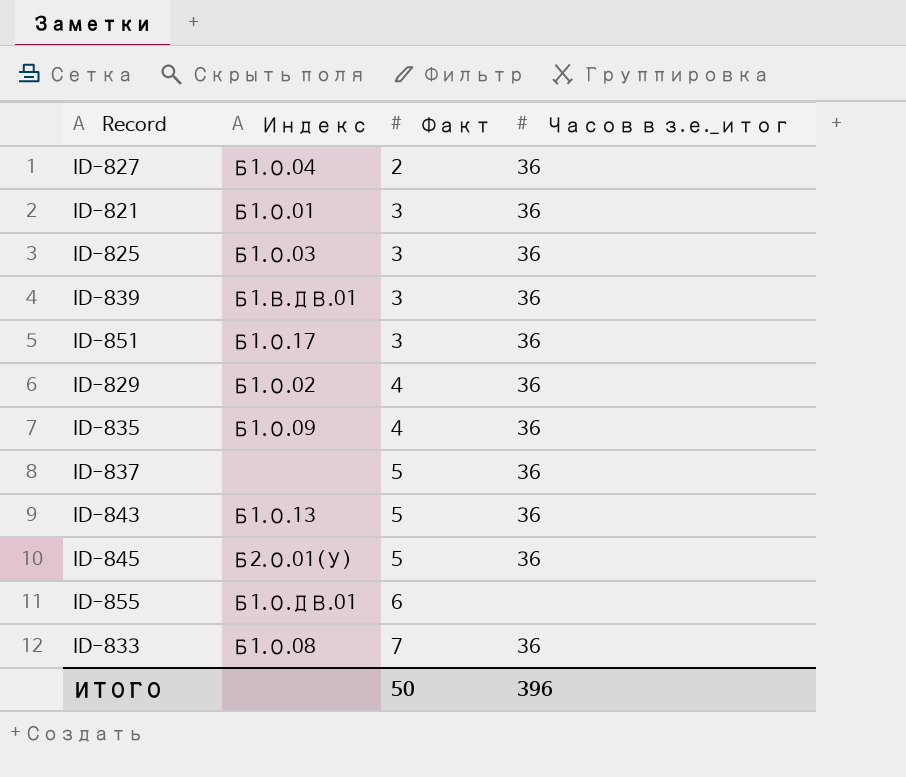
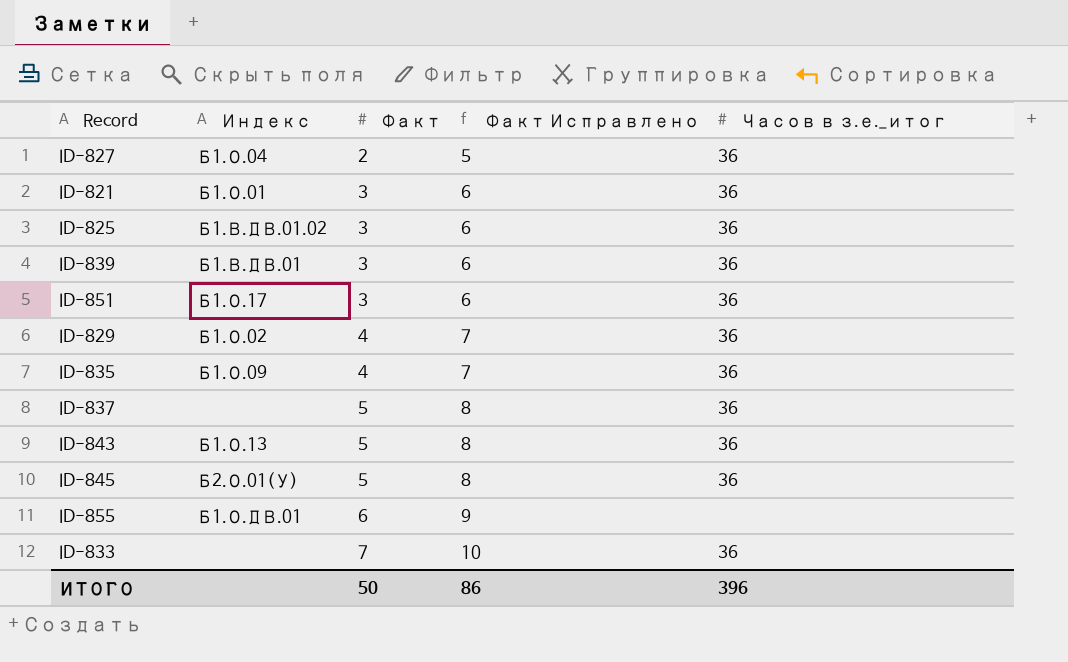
column Факт Исправлено | formula: none -> [Факт] + 3
ID-825 | Индекс: Б1.О.03 -> Б1.В.ДВ.01.02
ID-833 | Индекс: Б1.О.08 -> none

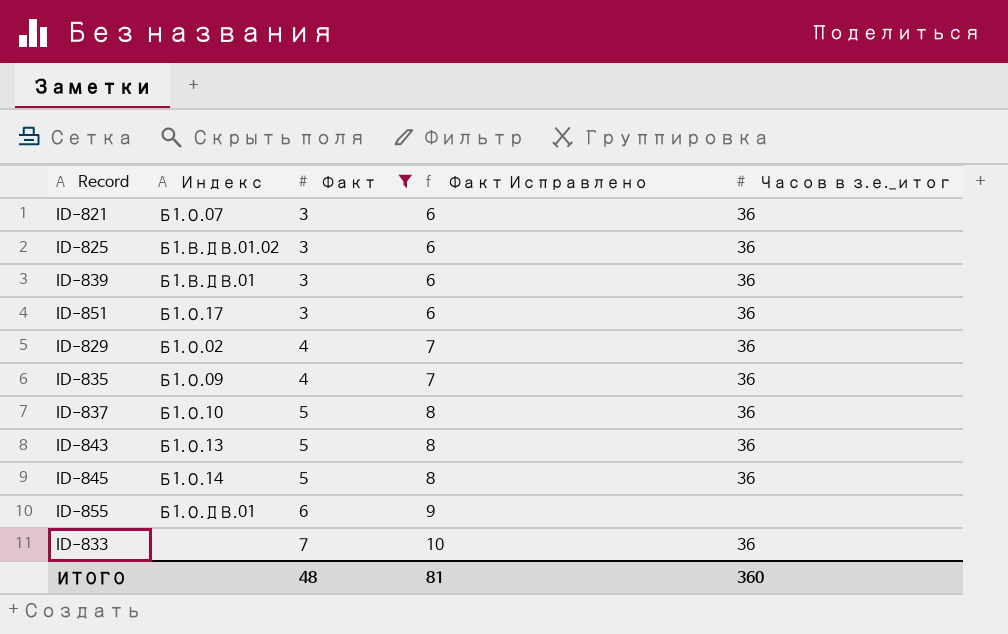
filter: none -> Факт != 2
ID-821 | Индекс: Б1.О.01 -> Б1.О.07
ID-837 | Индекс: none -> Б1.О.10
ID-845 | Индекс: Б2.О.01(У) -> Б1.О.14
ИТОГО | Факт: 50 -> 48
ИТОГО | Факт Исправлено: 86 -> 81
ИТОГО | Часов в з.е._итог: 396 -> 360

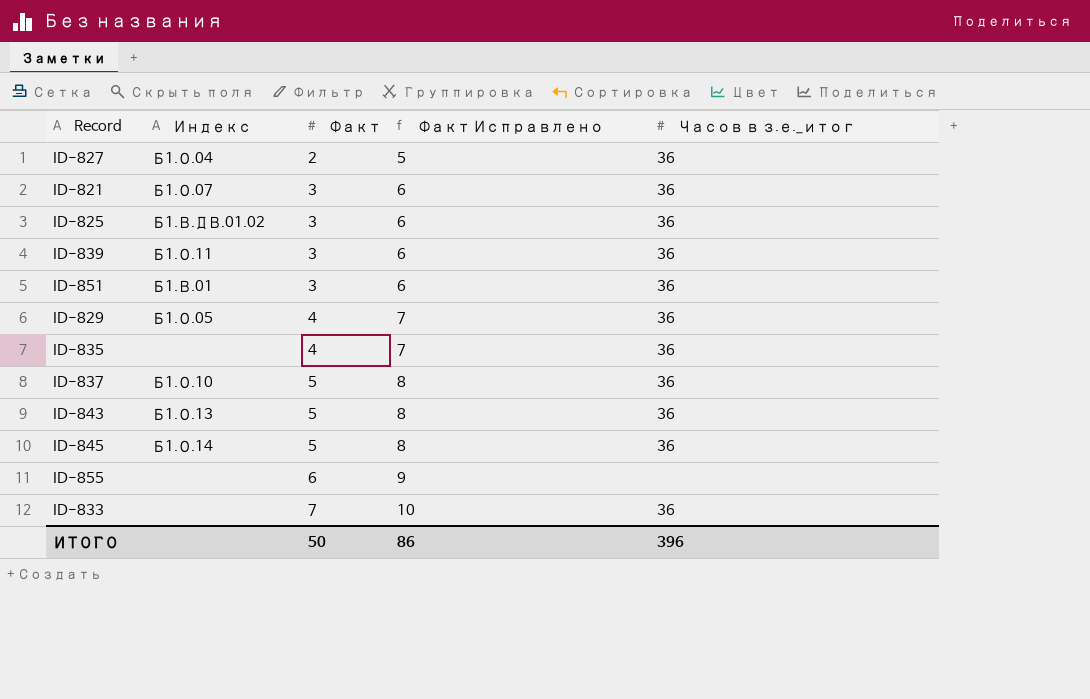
filter: Факт != 2 -> none
ID-839 | Индекс: Б1.В.ДВ.01 -> Б1.О.11
ID-851 | Индекс: Б1.О.17 -> Б1.В.01
ID-829 | Индекс: Б1.О.02 -> Б1.О.05
ID-835 | Индекс: Б1.О.09 -> none
ID-855 | Индекс: Б1.О.ДВ.01 -> none
ИТОГО | Факт: 48 -> 50
ИТОГО | Факт Исправлено: 81 -> 86
ИТОГО | Часов в з.е._итог: 360 -> 396

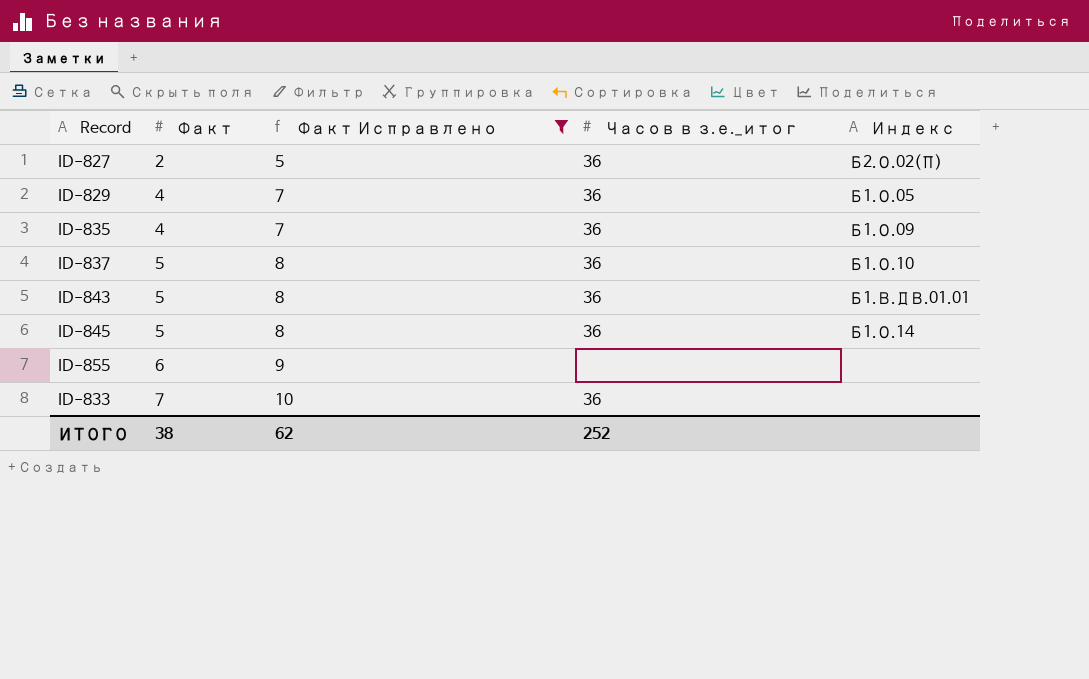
filter: none -> Факт Исправлено != 6
column Индекс | position: 2 -> 5
ID-827 | Индекс: Б1.О.04 -> Б2.О.02(П)
ID-835 | Индекс: none -> Б1.О.09
ID-843 | Индекс: Б1.О.13 -> Б1.В.ДВ.01.01
ИТОГО | Факт: 50 -> 38
ИТОГО | Факт Исправлено: 86 -> 62
ИТОГО | Часов в з.е._итог: 396 -> 252

